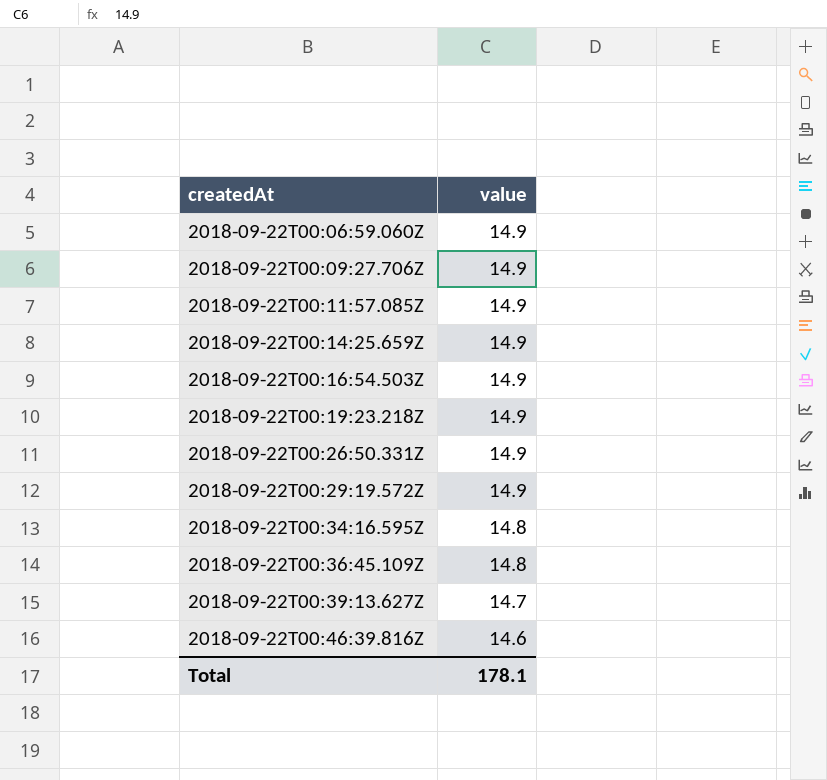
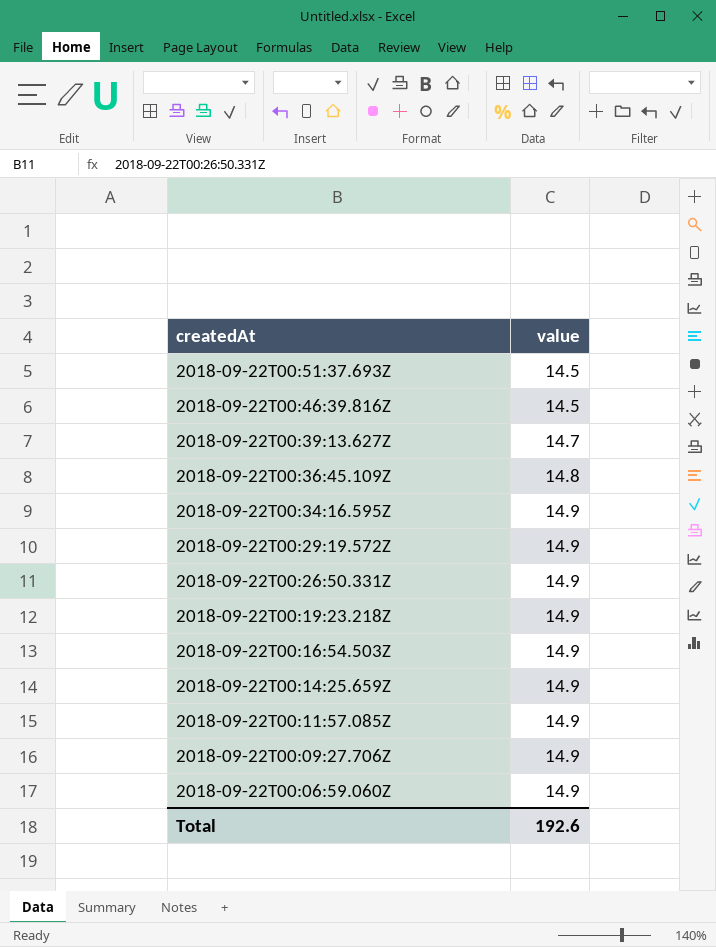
row order: createdAt ascending -> createdAt descending
row 2018-09-22T00:51:37.693Z: none -> 14.5
2018-09-22T00:46:39.816Z | value: 14.6 -> 14.5
2018-09-22T00:34:16.595Z | value: 14.8 -> 14.9
Total | value: 178.1 -> 192.6

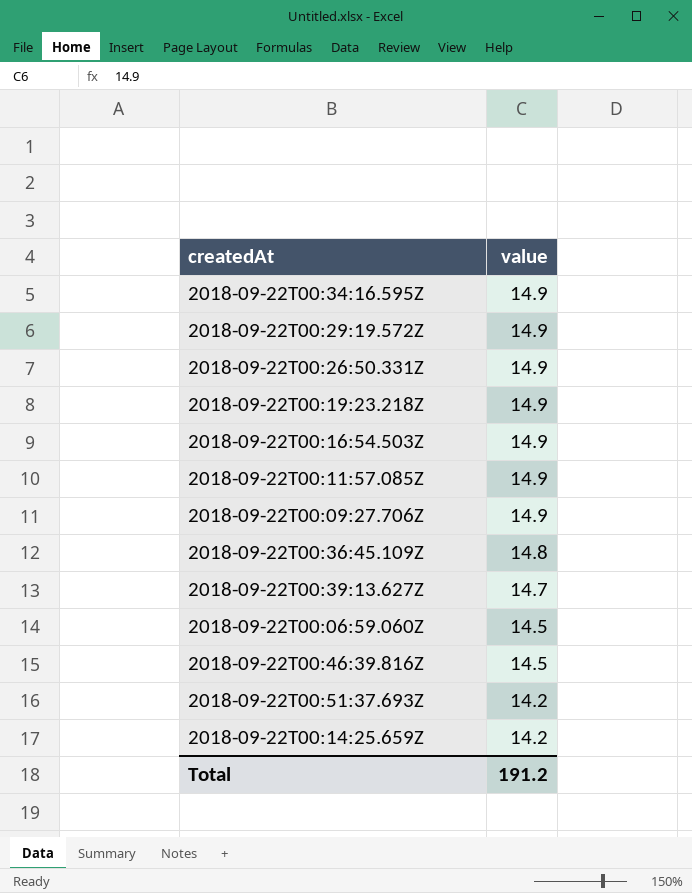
row order: createdAt descending -> value descending
2018-09-22T00:06:59.060Z | value: 14.9 -> 14.5
2018-09-22T00:51:37.693Z | value: 14.5 -> 14.2
2018-09-22T00:14:25.659Z | value: 14.9 -> 14.2
Total | value: 192.6 -> 191.2

